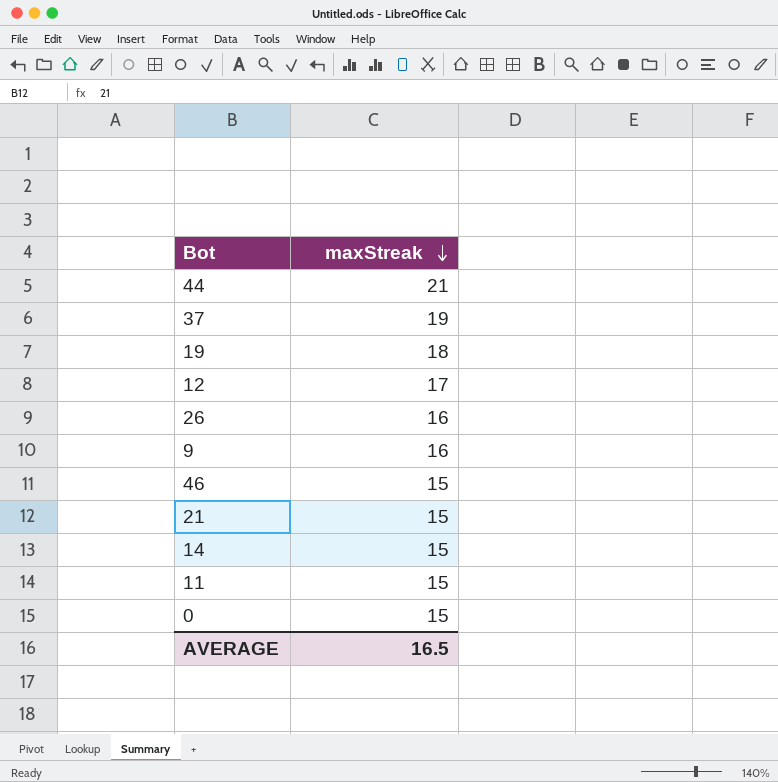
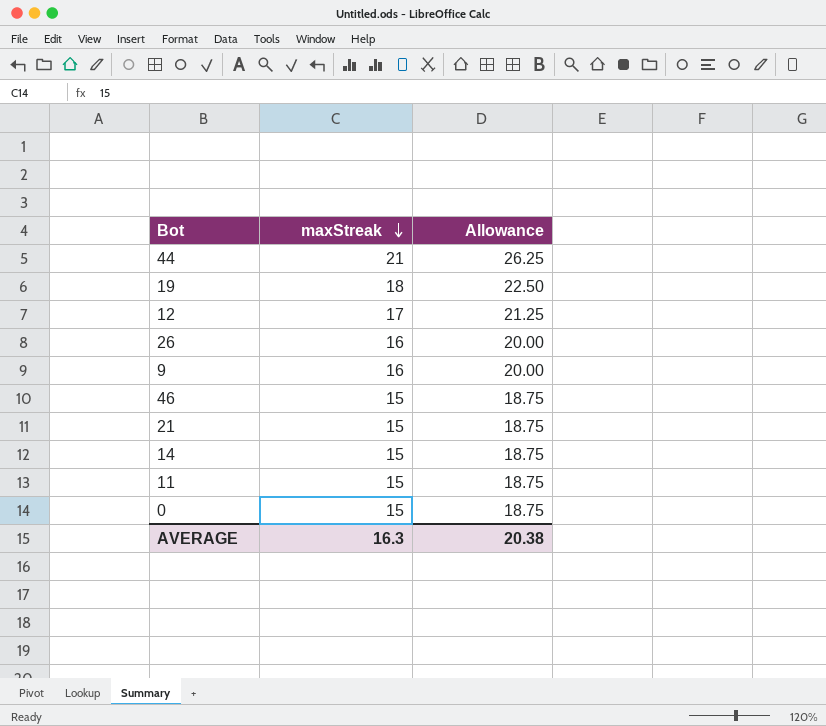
column Allowance | formula: none -> [maxStreak] * 1.25
row 37: 19 -> none
AVERAGE | maxStreak: 16.5 -> 16.3

